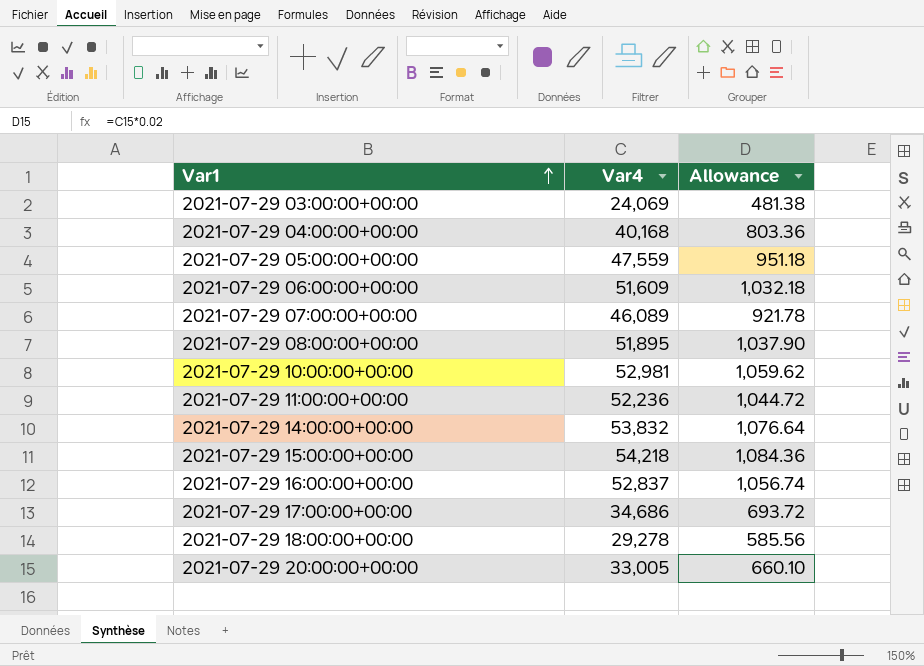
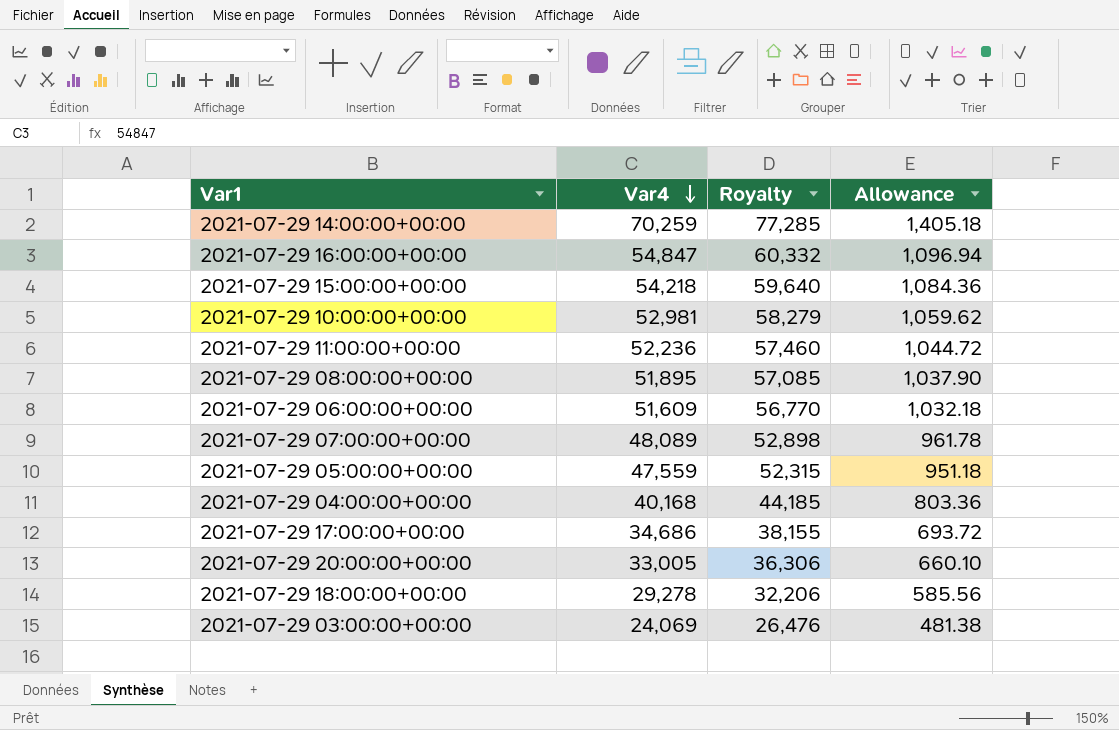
row order: Var1 ascending -> Var4 descending
column Royalty | formula: none -> [Var4] * 1.1
2021-07-29 14:00:00+00:00 | Var4: 53,832 -> 70,259
2021-07-29 14:00:00+00:00 | Allowance: 1,076.64 -> 1,405.18
2021-07-29 16:00:00+00:00 | Var4: 52,837 -> 54,847
2021-07-29 16:00:00+00:00 | Allowance: 1,056.74 -> 1,096.94
2021-07-29 07:00:00+00:00 | Var4: 46,089 -> 48,089
2021-07-29 07:00:00+00:00 | Allowance: 921.78 -> 961.78

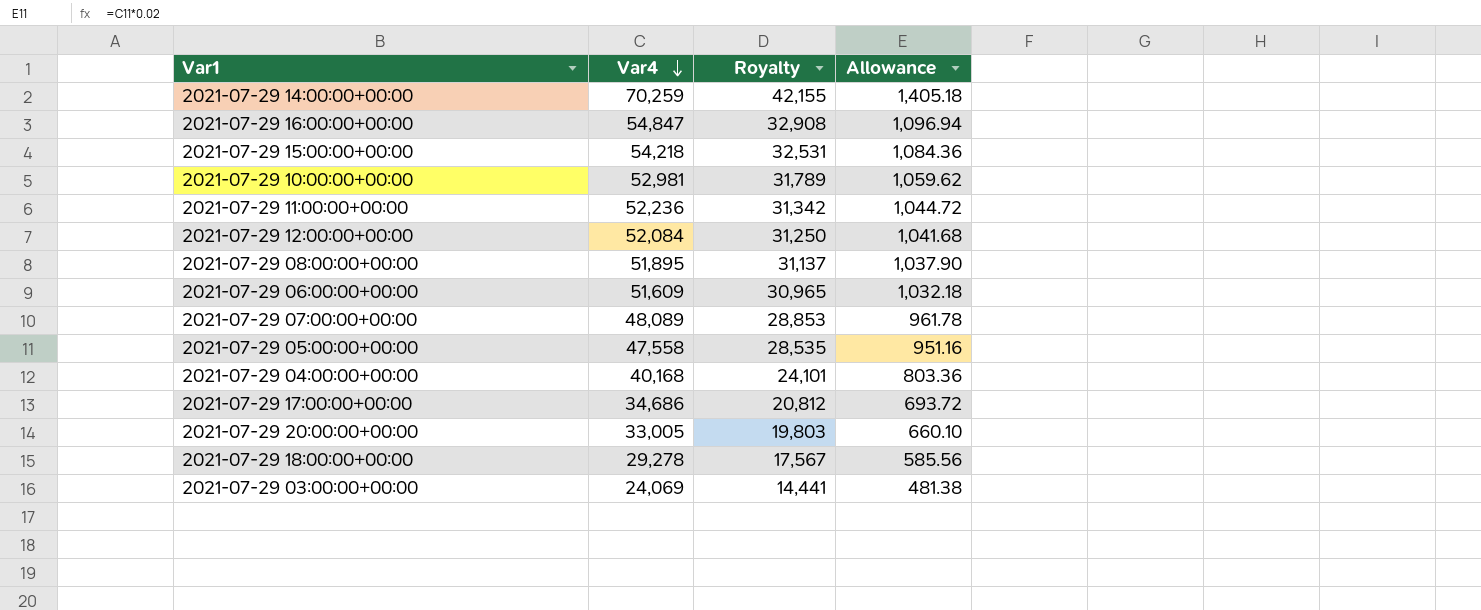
column Royalty | formula: [Var4] * 1.1 -> [Var4] * 0.6
row 2021-07-29 12:00:00+00:00: none -> 52,084 | 31,250 | 1,041.68
2021-07-29 05:00:00+00:00 | Var4: 47,559 -> 47,558
2021-07-29 05:00:00+00:00 | Allowance: 951.18 -> 951.16

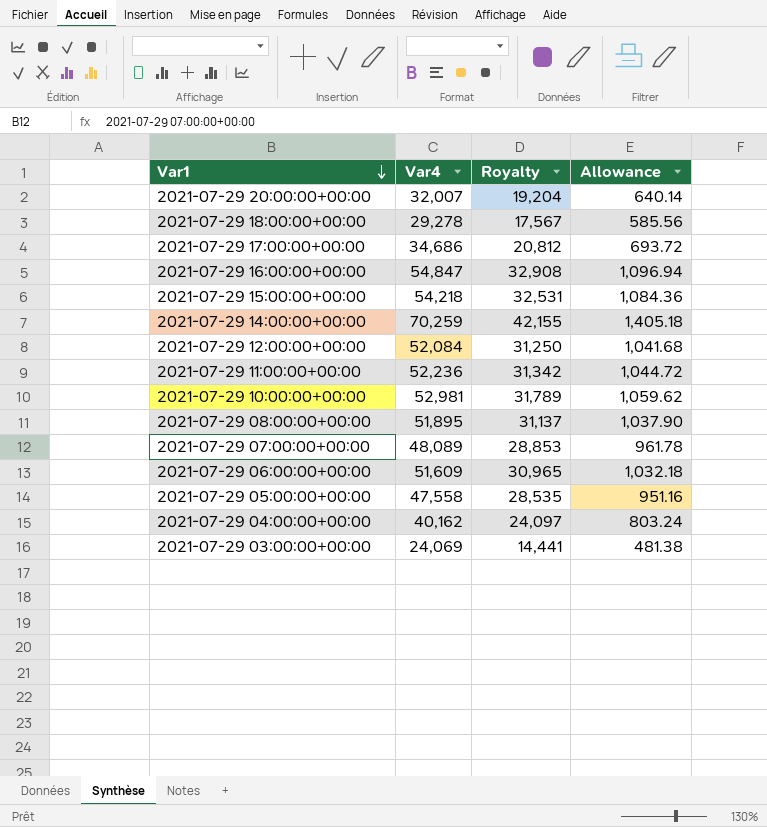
row order: Var4 descending -> Var1 descending
2021-07-29 20:00:00+00:00 | Var4: 33,005 -> 32,007
2021-07-29 20:00:00+00:00 | Royalty: 19,803 -> 19,204
2021-07-29 20:00:00+00:00 | Allowance: 660.10 -> 640.14
2021-07-29 04:00:00+00:00 | Var4: 40,168 -> 40,162
2021-07-29 04:00:00+00:00 | Royalty: 24,101 -> 24,097
2021-07-29 04:00:00+00:00 | Allowance: 803.36 -> 803.24

